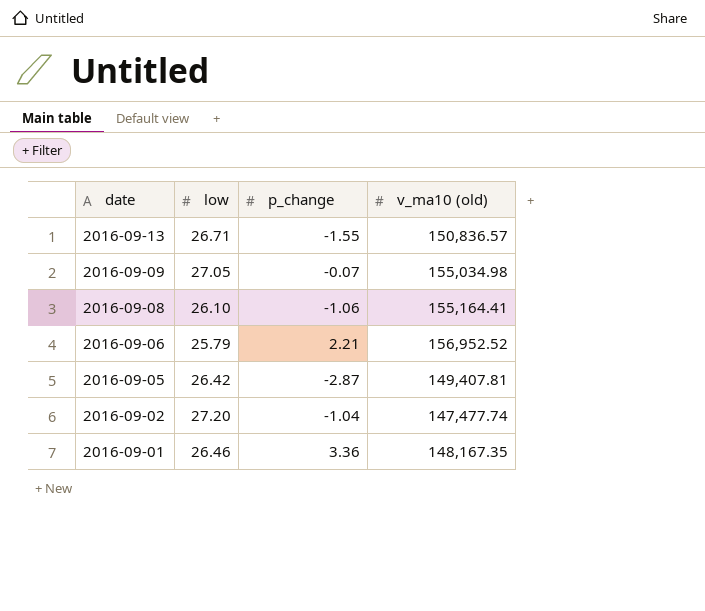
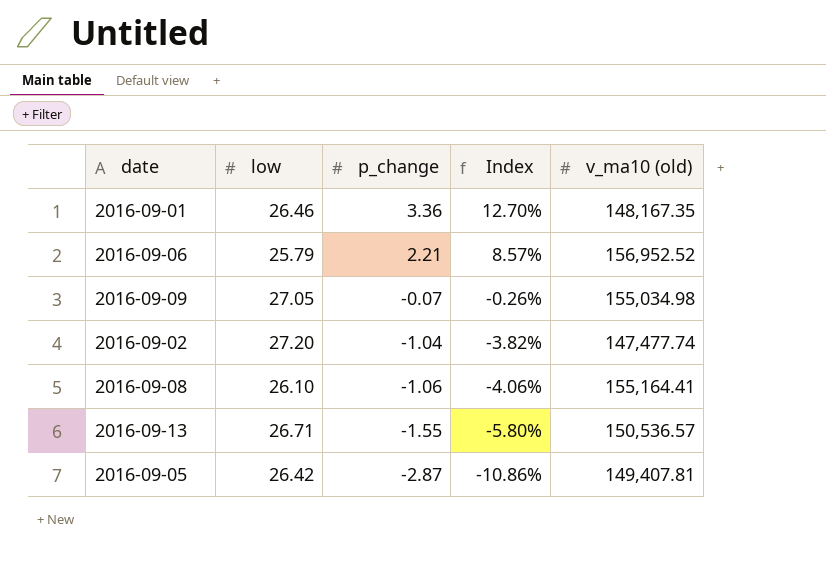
row order: date descending -> p_change descending
column Index | formula: none -> [p_change] / [low]
2016-09-13 | v_ma10 (old): 150,836.57 -> 150,536.57

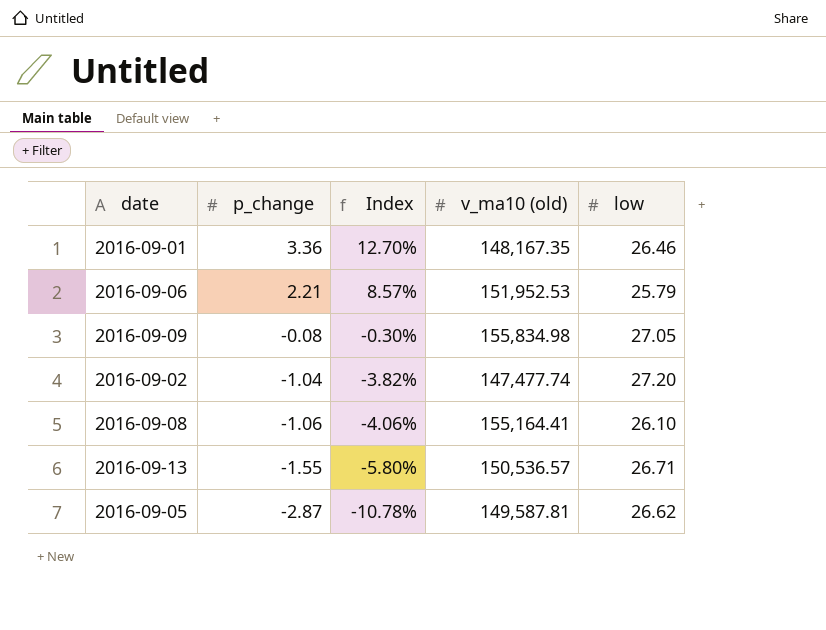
column low | position: 2 -> 5
2016-09-06 | v_ma10 (old): 156,952.52 -> 151,952.53
2016-09-09 | p_change: -0.07 -> -0.08
2016-09-09 | Index: -0.26% -> -0.30%
2016-09-09 | v_ma10 (old): 155,034.98 -> 155,834.98
2016-09-05 | Index: -10.86% -> -10.78%
2016-09-05 | v_ma10 (old): 149,407.81 -> 149,587.81
2016-09-05 | low: 26.42 -> 26.62

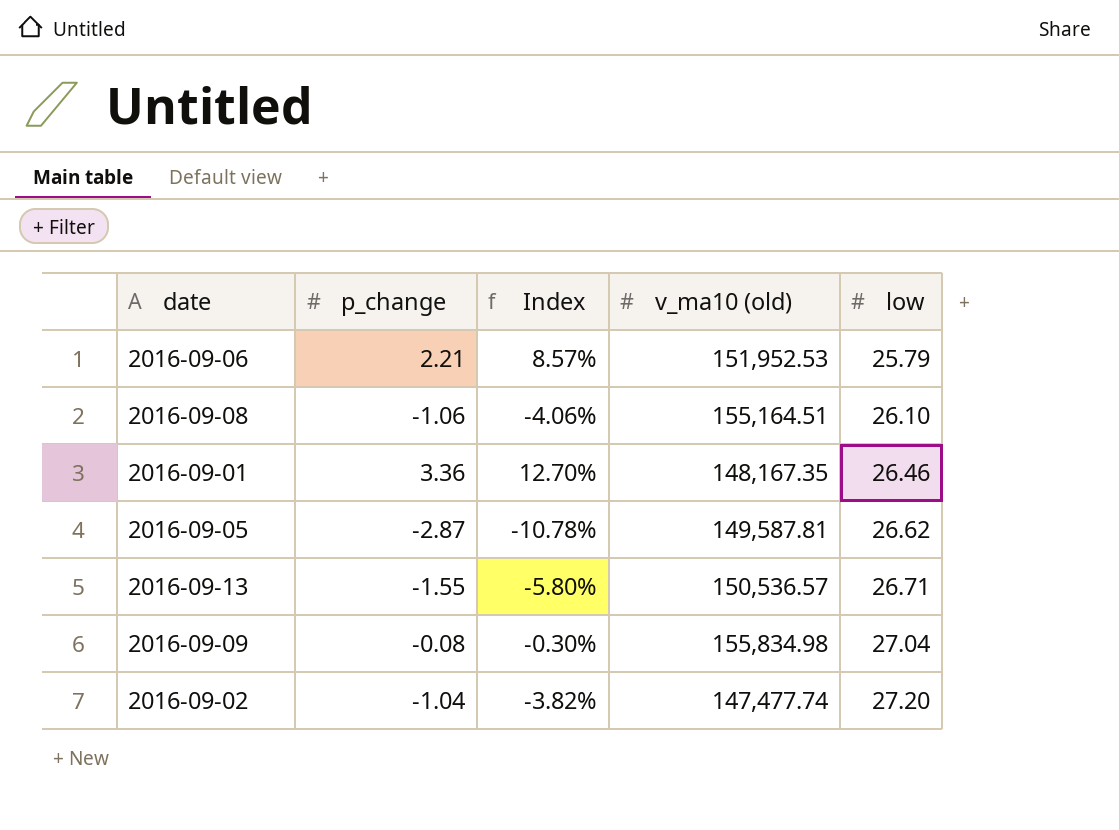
row order: p_change descending -> low ascending
2016-09-08 | v_ma10 (old): 155,164.41 -> 155,164.51
2016-09-09 | low: 27.05 -> 27.04

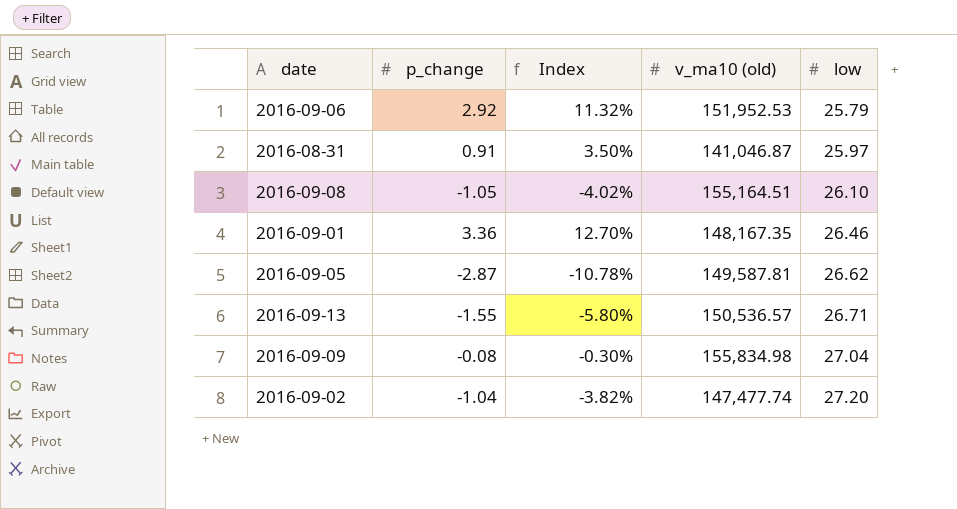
2016-09-06 | p_change: 2.21 -> 2.92
2016-09-06 | Index: 8.57% -> 11.32%
row 2016-08-31: none -> 0.91 | 3.50% | 141,046.87 | 25.97
2016-09-08 | p_change: -1.06 -> -1.05
2016-09-08 | Index: -4.06% -> -4.02%

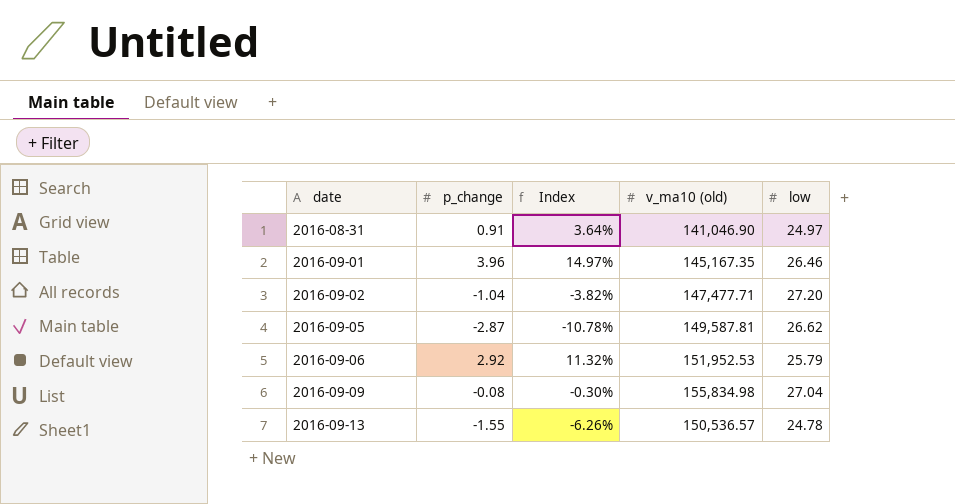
row order: low ascending -> date ascending
row 2016-09-08: -1.05 | -4.02% | 155,164.51 | 26.10 -> none
2016-08-31 | Index: 3.50% -> 3.64%
2016-08-31 | v_ma10 (old): 141,046.87 -> 141,046.90
2016-08-31 | low: 25.97 -> 24.97
2016-09-01 | p_change: 3.36 -> 3.96
2016-09-01 | Index: 12.70% -> 14.97%
2016-09-01 | v_ma10 (old): 148,167.35 -> 145,167.35
2016-09-02 | v_ma10 (old): 147,477.74 -> 147,477.71
2016-09-13 | Index: -5.80% -> -6.26%
2016-09-13 | low: 26.71 -> 24.78

